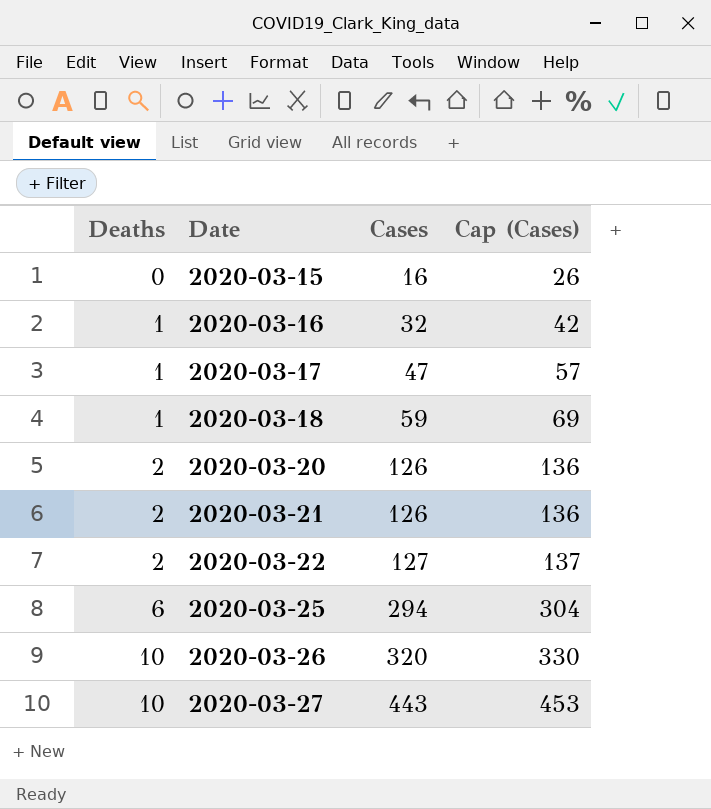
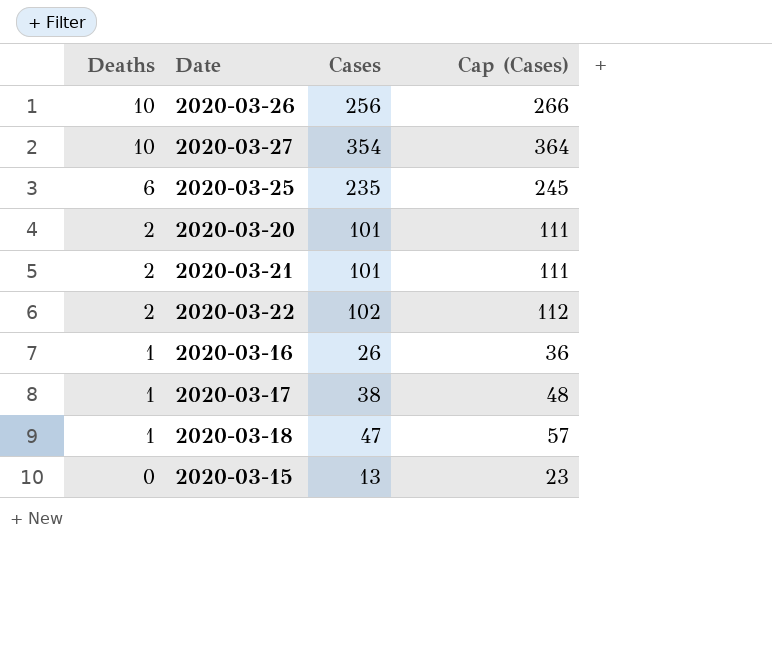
row order: Deaths ascending -> Deaths descending
2020-03-26 | Cases: 320 -> 256
2020-03-26 | Cap (Cases): 330 -> 266
2020-03-27 | Cases: 443 -> 354
2020-03-27 | Cap (Cases): 453 -> 364
2020-03-25 | Cases: 294 -> 235
2020-03-25 | Cap (Cases): 304 -> 245
2020-03-20 | Cases: 126 -> 101
2020-03-20 | Cap (Cases): 136 -> 111
2020-03-21 | Cases: 126 -> 101
2020-03-21 | Cap (Cases): 136 -> 111
2020-03-22 | Cases: 127 -> 102
2020-03-22 | Cap (Cases): 137 -> 112
2020-03-16 | Cases: 32 -> 26
2020-03-16 | Cap (Cases): 42 -> 36
2020-03-17 | Cases: 47 -> 38
2020-03-17 | Cap (Cases): 57 -> 48
2020-03-18 | Cases: 59 -> 47
2020-03-18 | Cap (Cases): 69 -> 57
2020-03-15 | Cases: 16 -> 13
2020-03-15 | Cap (Cases): 26 -> 23

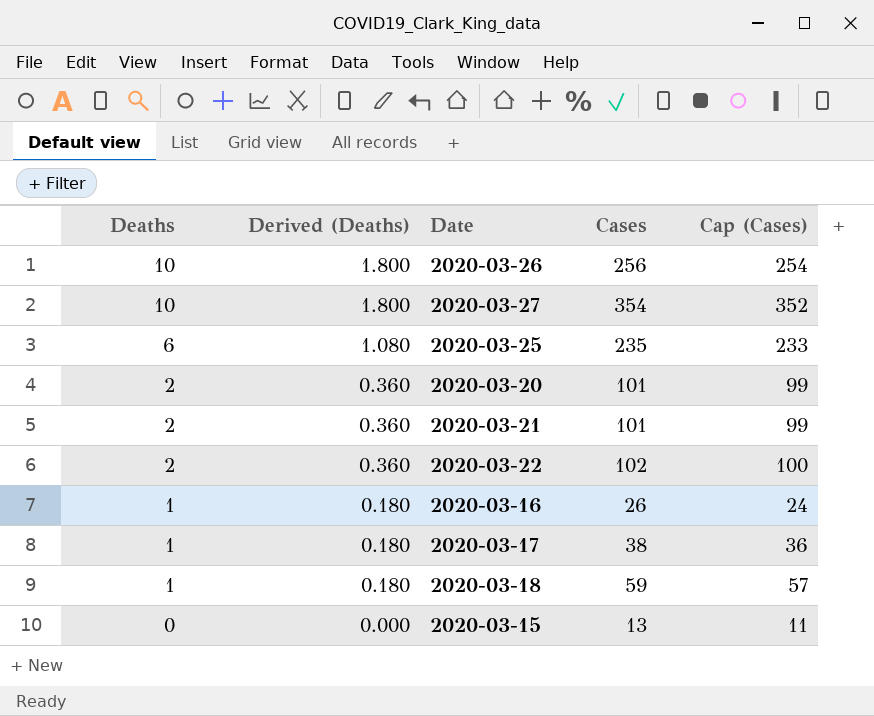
column Derived (Deaths) | formula: none -> [Deaths] * 0.18
column Cap (Cases) | formula: [Cases] + 10 -> [Cases] - 2
2020-03-18 | Cases: 47 -> 59

